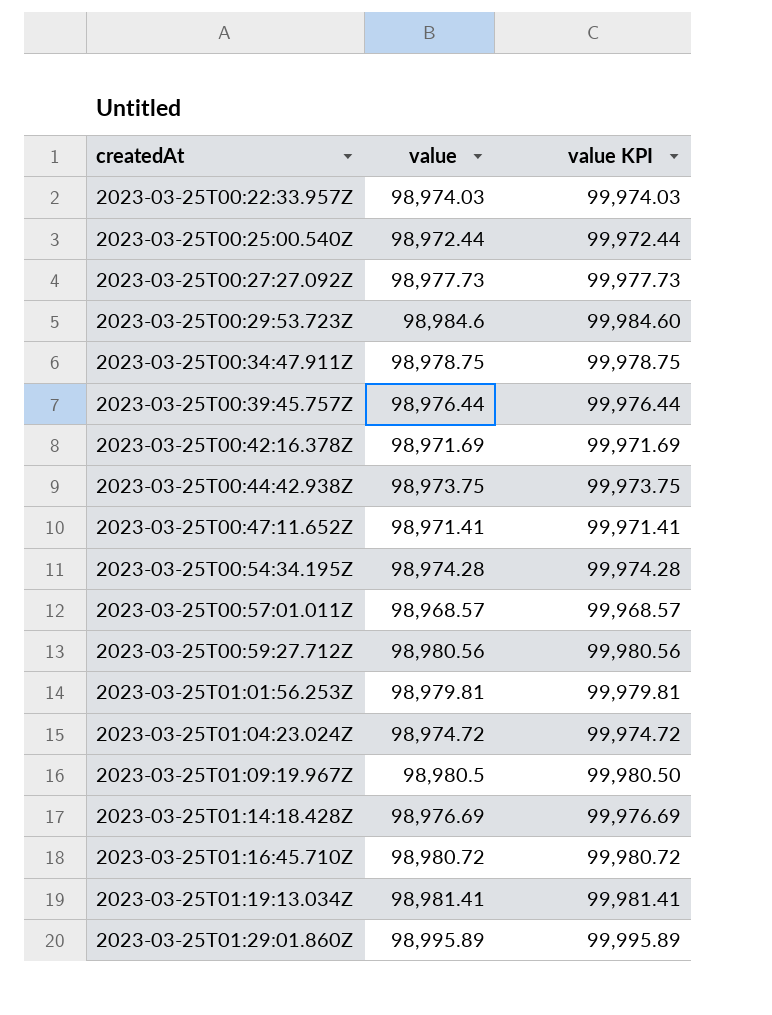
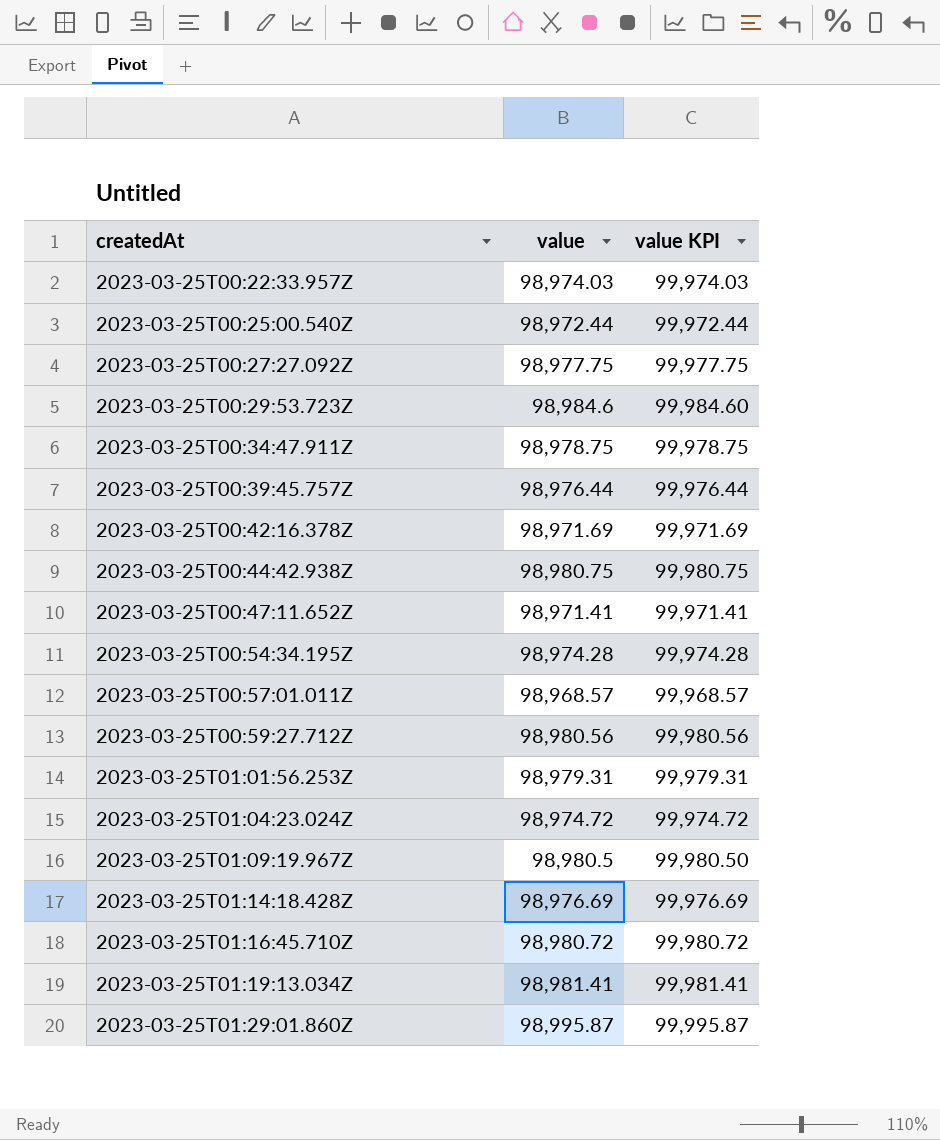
2023-03-25T00:27:27.092Z | value: 98,977.73 -> 98,977.75
2023-03-25T00:27:27.092Z | value KPI: 99,977.73 -> 99,977.75
2023-03-25T00:44:42.938Z | value: 98,973.75 -> 98,980.75
2023-03-25T00:44:42.938Z | value KPI: 99,973.75 -> 99,980.75
2023-03-25T01:01:56.253Z | value: 98,979.81 -> 98,979.31
2023-03-25T01:01:56.253Z | value KPI: 99,979.81 -> 99,979.31
2023-03-25T01:29:01.860Z | value: 98,995.89 -> 98,995.87
2023-03-25T01:29:01.860Z | value KPI: 99,995.89 -> 99,995.87

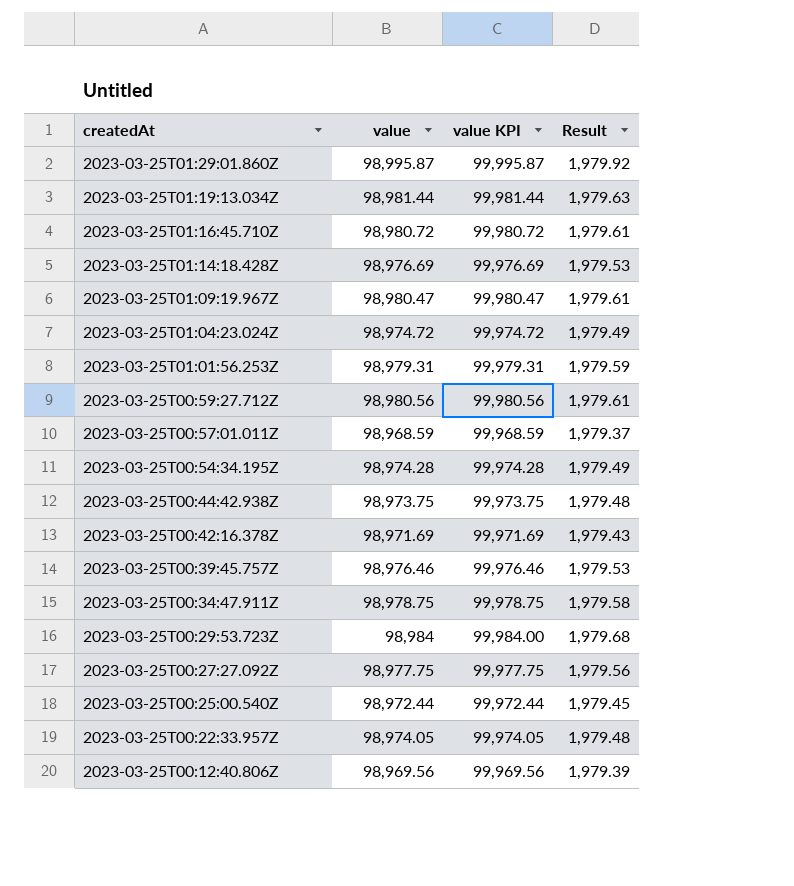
row order: createdAt ascending -> createdAt descending
column Result | formula: none -> [value] * 0.02
row 2023-03-25T00:47:11.652Z: 98,971.41 | 99,971.41 -> none
2023-03-25T01:19:13.034Z | value: 98,981.41 -> 98,981.44
2023-03-25T01:19:13.034Z | value KPI: 99,981.41 -> 99,981.44
2023-03-25T01:09:19.967Z | value: 98,980.5 -> 98,980.47
2023-03-25T01:09:19.967Z | value KPI: 99,980.50 -> 99,980.47
2023-03-25T00:57:01.011Z | value: 98,968.57 -> 98,968.59
2023-03-25T00:57:01.011Z | value KPI: 99,968.57 -> 99,968.59
2023-03-25T00:44:42.938Z | value: 98,980.75 -> 98,973.75
2023-03-25T00:44:42.938Z | value KPI: 99,980.75 -> 99,973.75
2023-03-25T00:39:45.757Z | value: 98,976.44 -> 98,976.46
2023-03-25T00:39:45.757Z | value KPI: 99,976.44 -> 99,976.46
2023-03-25T00:29:53.723Z | value: 98,984.6 -> 98,984
2023-03-25T00:29:53.723Z | value KPI: 99,984.60 -> 99,984.00
2023-03-25T00:22:33.957Z | value: 98,974.03 -> 98,974.05
2023-03-25T00:22:33.957Z | value KPI: 99,974.03 -> 99,974.05
row 2023-03-25T00:12:40.806Z: none -> 98,969.56 | 99,969.56 | 1,979.39

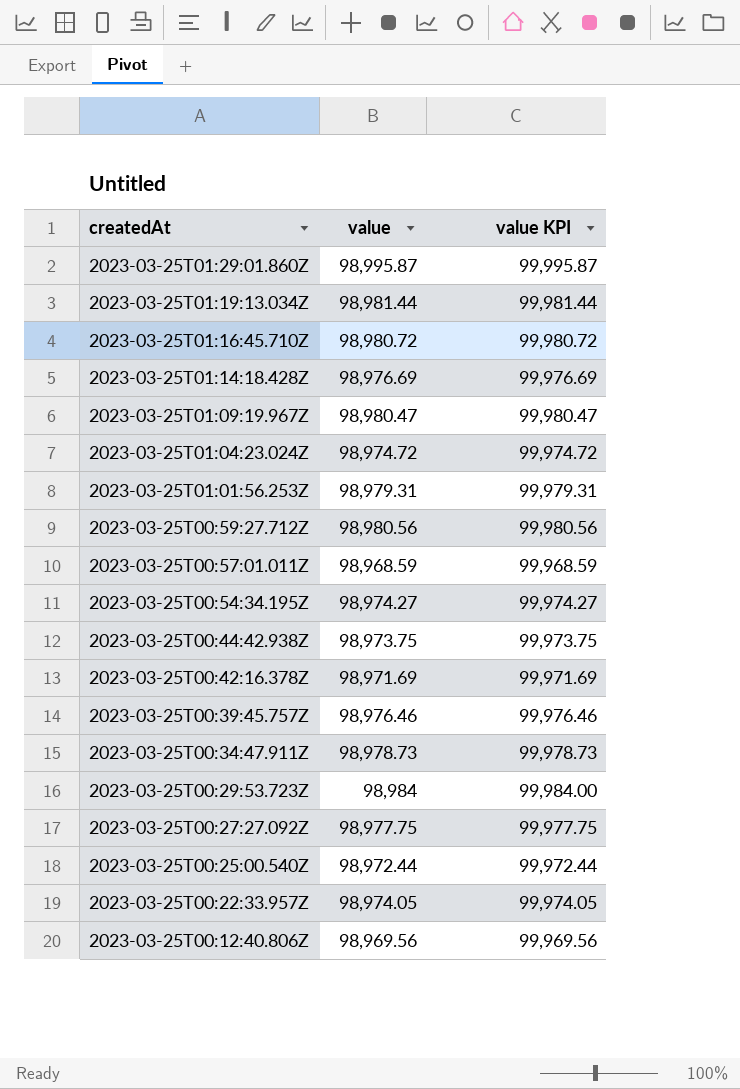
column Result | formula: [value] * 0.02 -> none
2023-03-25T00:54:34.195Z | value: 98,974.28 -> 98,974.27
2023-03-25T00:54:34.195Z | value KPI: 99,974.28 -> 99,974.27
2023-03-25T00:34:47.911Z | value: 98,978.75 -> 98,978.73
2023-03-25T00:34:47.911Z | value KPI: 99,978.75 -> 99,978.73

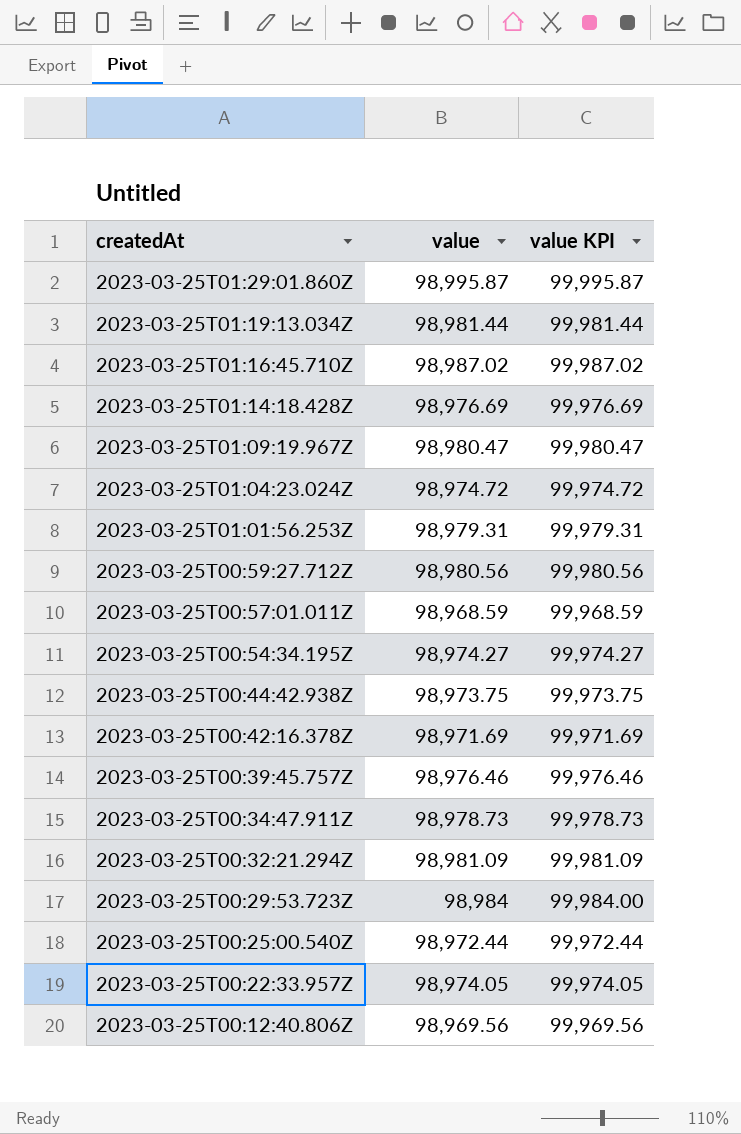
row 2023-03-25T00:27:27.092Z: 98,977.75 | 99,977.75 -> none
2023-03-25T01:16:45.710Z | value: 98,980.72 -> 98,987.02
2023-03-25T01:16:45.710Z | value KPI: 99,980.72 -> 99,987.02
row 2023-03-25T00:32:21.294Z: none -> 98,981.09 | 99,981.09

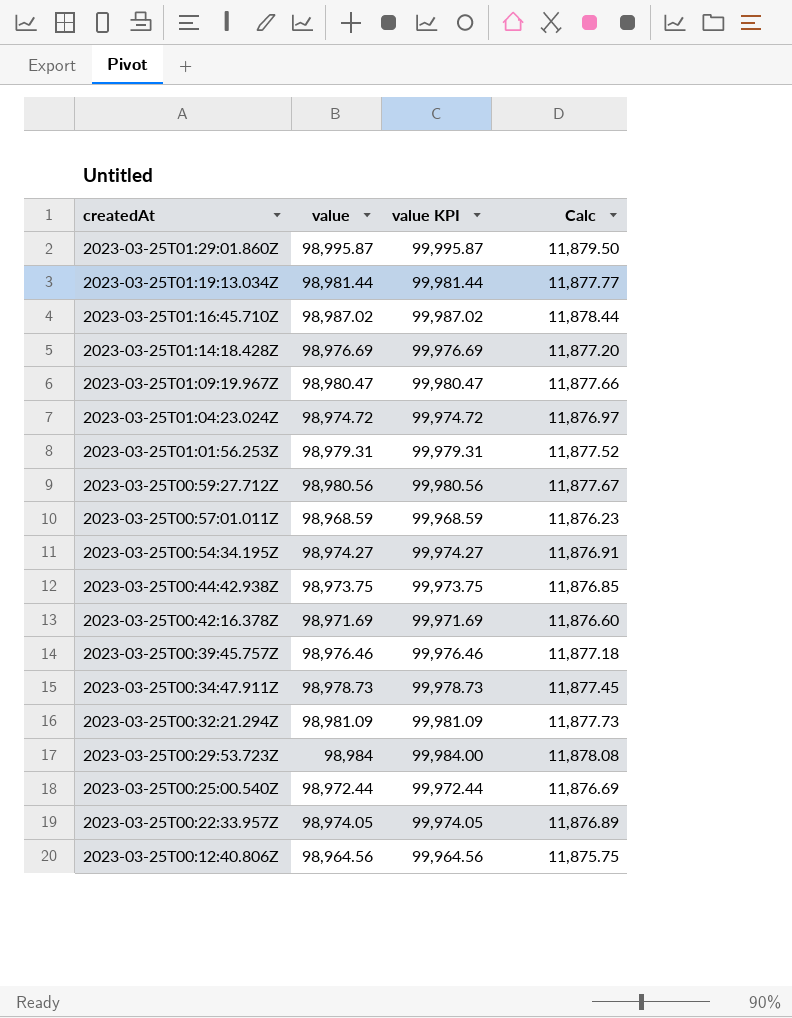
column Calc | formula: none -> [value] * 0.12
2023-03-25T00:12:40.806Z | value: 98,969.56 -> 98,964.56
2023-03-25T00:12:40.806Z | value KPI: 99,969.56 -> 99,964.56

